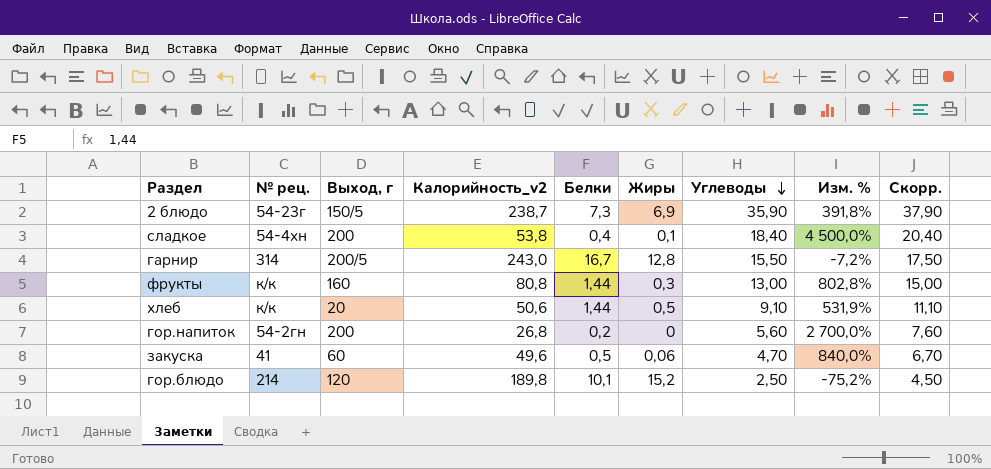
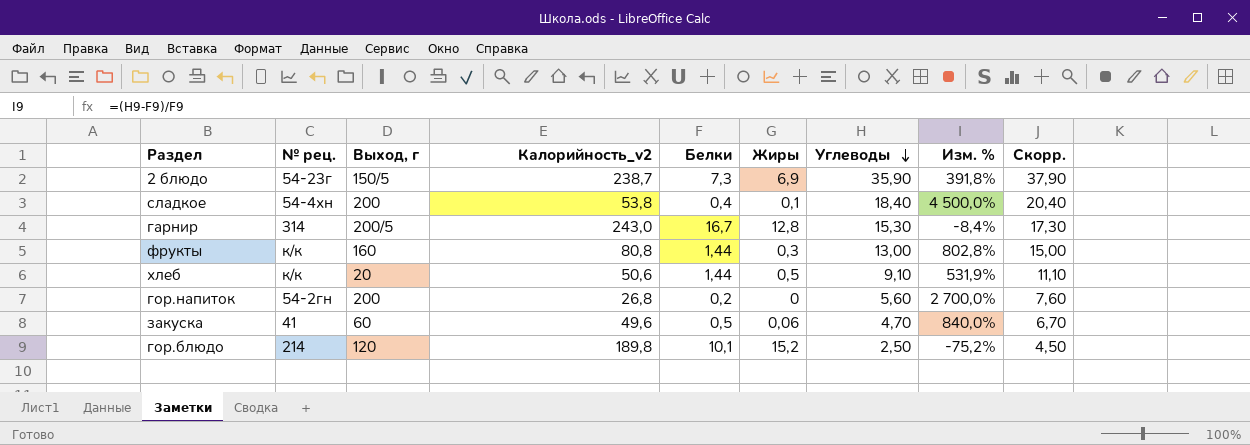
гарнир | Углеводы: 15,50 -> 15,30
гарнир | Изм. %: -7,2% -> -8,4%
гарнир | Скорр.: 17,50 -> 17,30

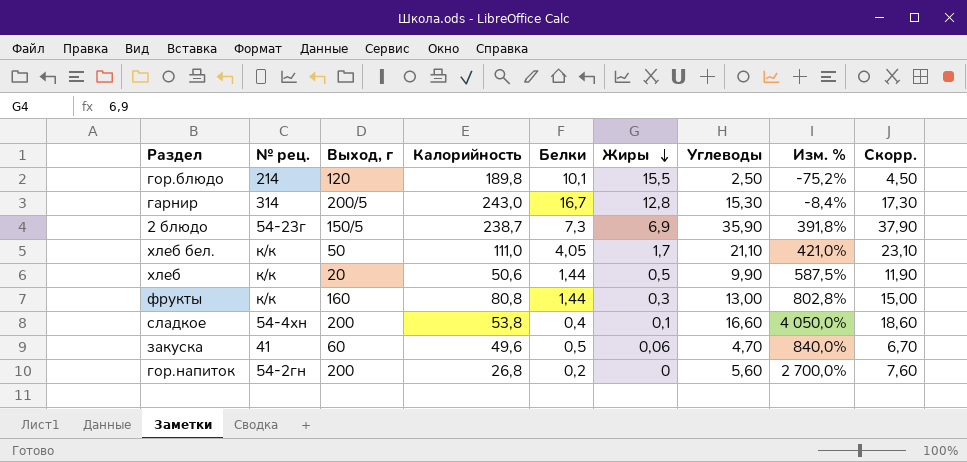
row order: Углеводы descending -> Жиры descending
column name: Калорийность_v2 -> Калорийность
гор.блюдо | Жиры: 15,2 -> 15,5
row хлеб бел.: none -> к/к | 50 | 111,0 | 4,05 | 1,7 | 21,10 | 421,0% | 23,10
хлеб | Углеводы: 9,10 -> 9,90
хлеб | Изм. %: 531,9% -> 587,5%
хлеб | Скорр.: 11,10 -> 11,90
сладкое | Углеводы: 18,40 -> 16,60
сладкое | Изм. %: 4 500,0% -> 4 050,0%
сладкое | Скорр.: 20,40 -> 18,60

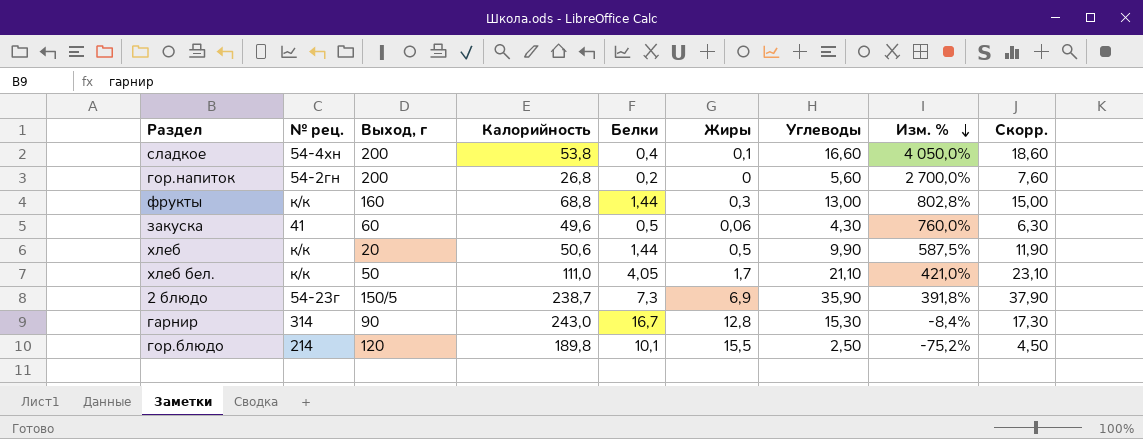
row order: Жиры descending -> Изм. % descending
фрукты | Калорийность: 80,8 -> 68,8
закуска | Углеводы: 4,70 -> 4,30
закуска | Изм. %: 840,0% -> 760,0%
закуска | Скорр.: 6,70 -> 6,30
гарнир | Выход, г: 200/5 -> 90

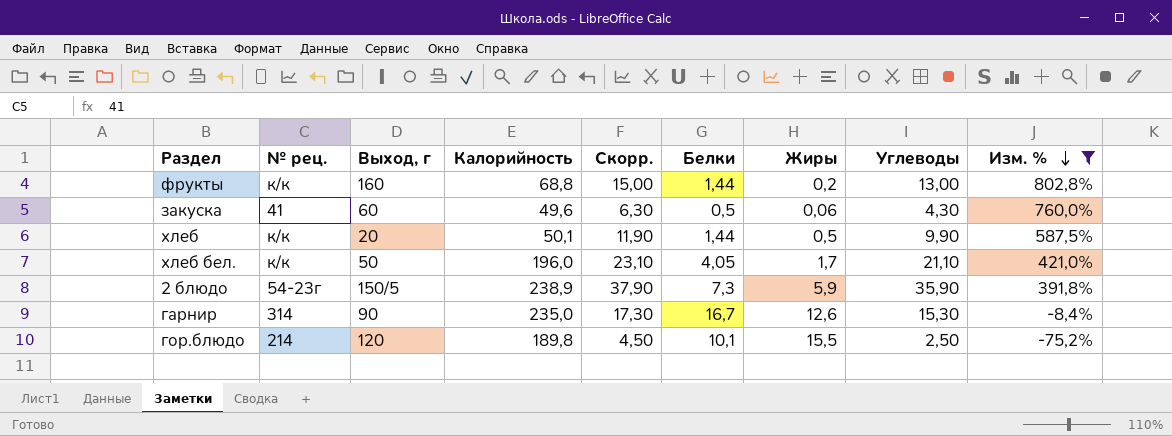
filter: none -> Изм. % <= 802,8%
column Скорр. | position: 9 -> 5
фрукты | Жиры: 0,3 -> 0,2
хлеб | Калорийность: 50,6 -> 50,1
хлеб бел. | Калорийность: 111,0 -> 196,0
2 блюдо | Калорийность: 238,7 -> 238,9
2 блюдо | Жиры: 6,9 -> 5,9
гарнир | Калорийность: 243,0 -> 235,0
гарнир | Жиры: 12,8 -> 12,6

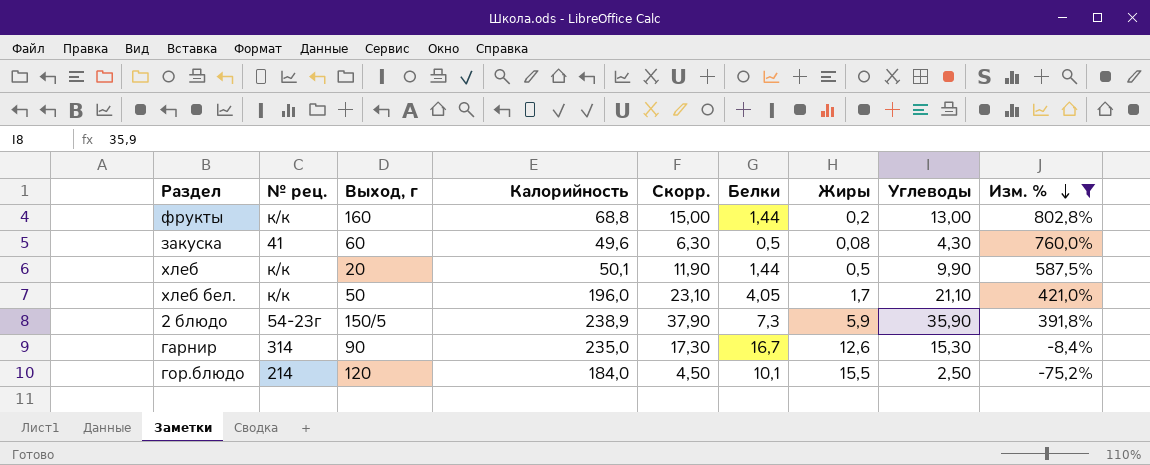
закуска | Жиры: 0,06 -> 0,08
гор.блюдо | Калорийность: 189,8 -> 184,0

